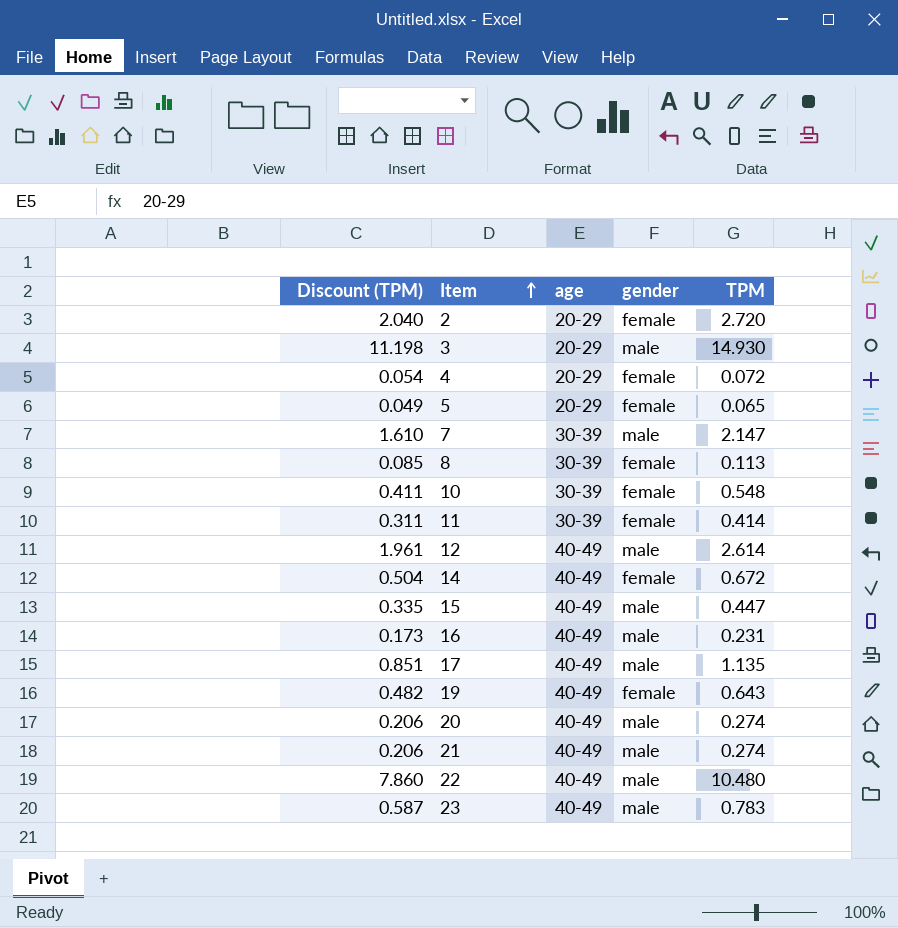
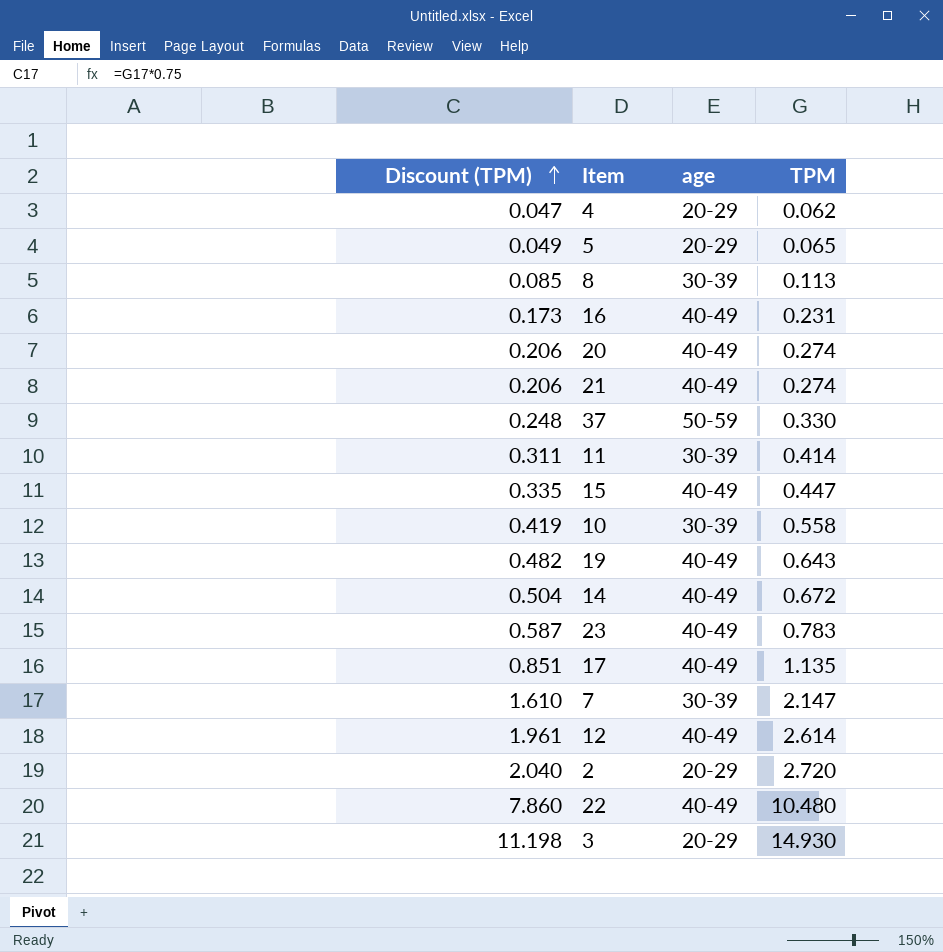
row order: Item ascending -> Discount (TPM) ascending
column gender | position: 4 -> none
4 | Discount (TPM): 0.054 -> 0.047
4 | TPM: 0.072 -> 0.062
row 37: none -> 0.248 | 50-59 | 0.330
10 | Discount (TPM): 0.411 -> 0.419
10 | TPM: 0.548 -> 0.558

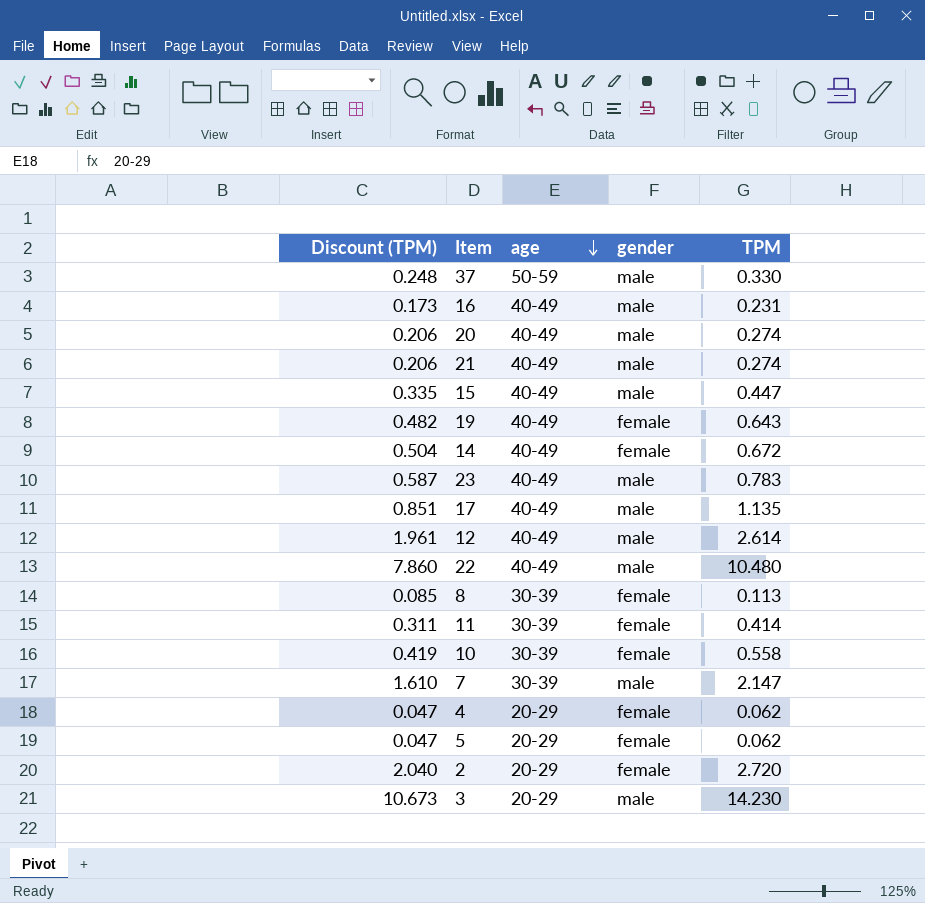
row order: Discount (TPM) ascending -> age descending
column gender | position: none -> 4
5 | Discount (TPM): 0.049 -> 0.047
5 | TPM: 0.065 -> 0.062
3 | Discount (TPM): 11.198 -> 10.673
3 | TPM: 14.930 -> 14.230

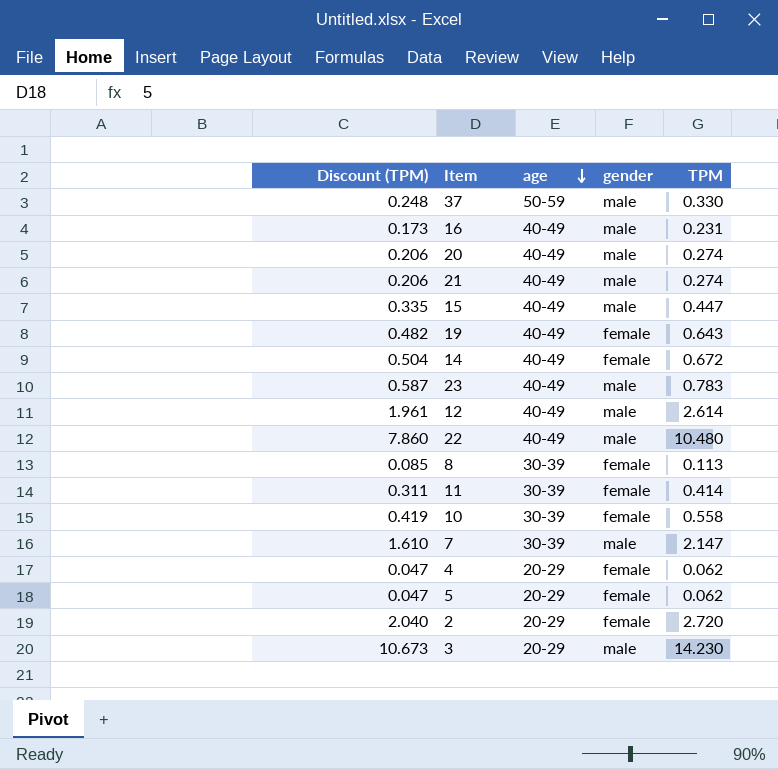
row 17: 0.851 | 40-49 | male | 1.135 -> none

